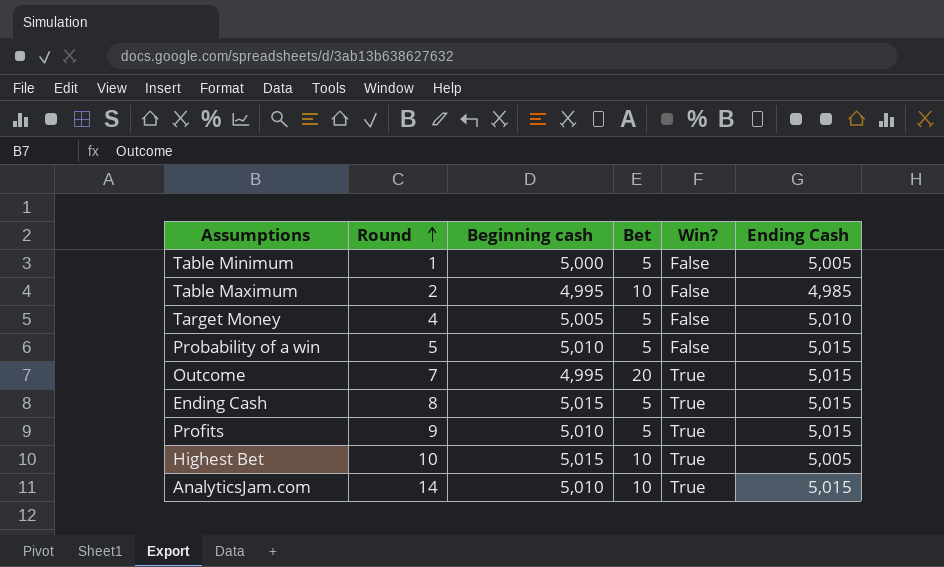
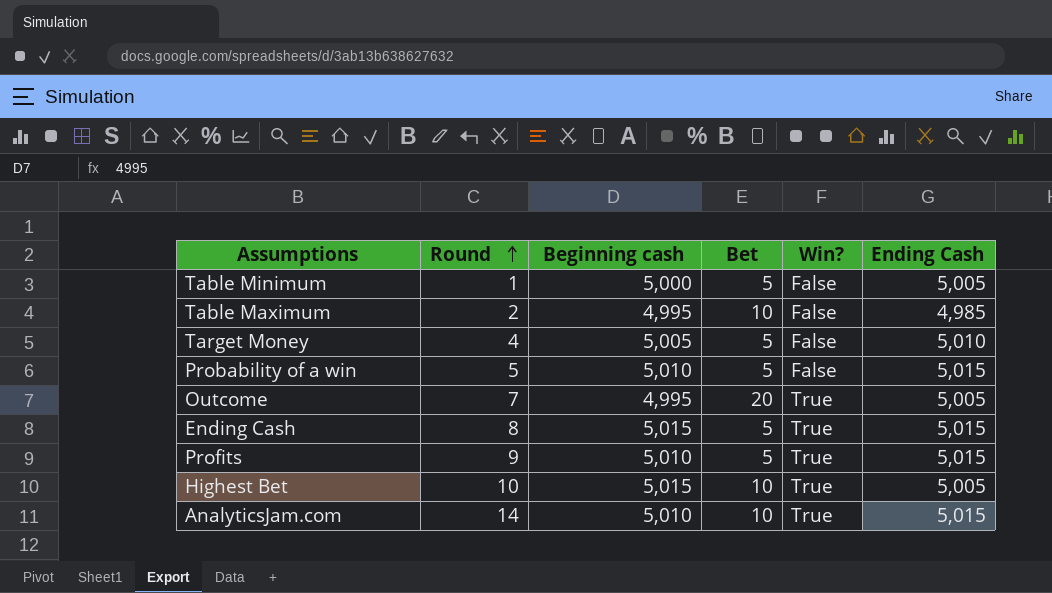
Outcome | Ending Cash: 5,015 -> 5,005

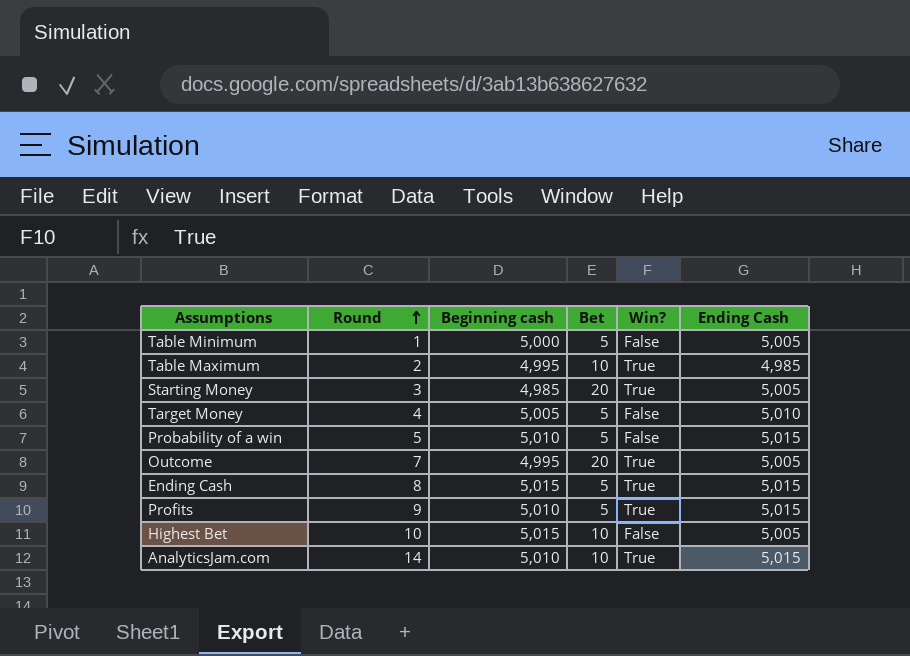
Table Maximum | Win?: False -> True
row Starting Money: none -> 3 | 4,985 | 20 | True | 5,005
Highest Bet | Win?: True -> False

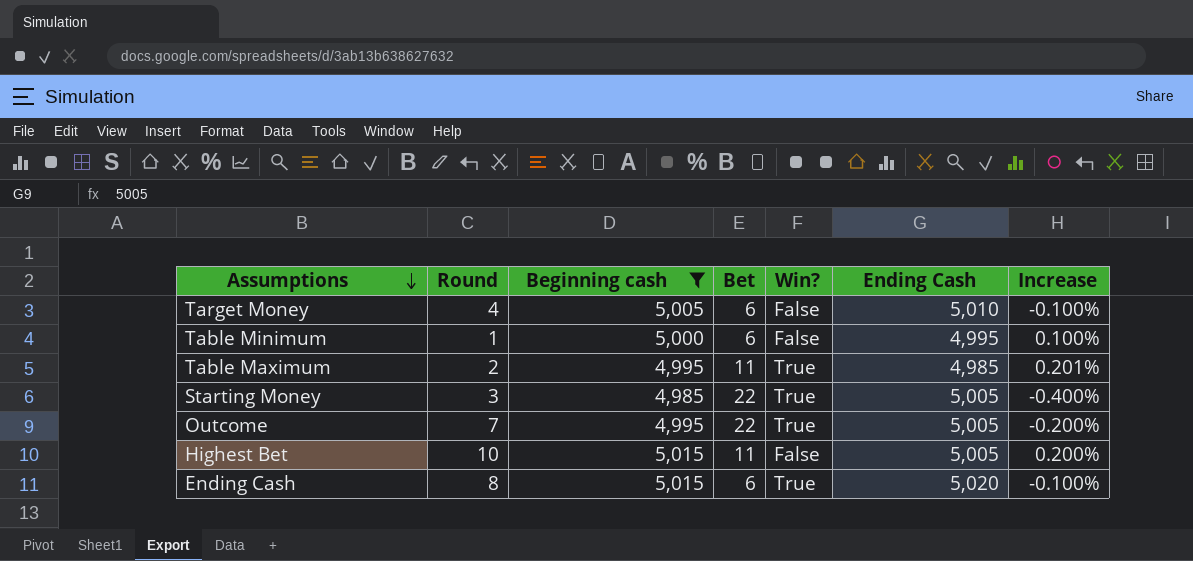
filter: none -> Beginning cash != 5,010
row order: Round ascending -> Assumptions descending
column Increase | formula: none -> ([Beginning cash] - [Ending Cash]) / [Ending Cash]
Target Money | Bet: 5 -> 6
Table Minimum | Bet: 5 -> 6
Table Minimum | Ending Cash: 5,005 -> 4,995
Table Maximum | Bet: 10 -> 11
Starting Money | Bet: 20 -> 22
Outcome | Bet: 20 -> 22
Highest Bet | Bet: 10 -> 11
Ending Cash | Bet: 5 -> 6
Ending Cash | Ending Cash: 5,015 -> 5,020

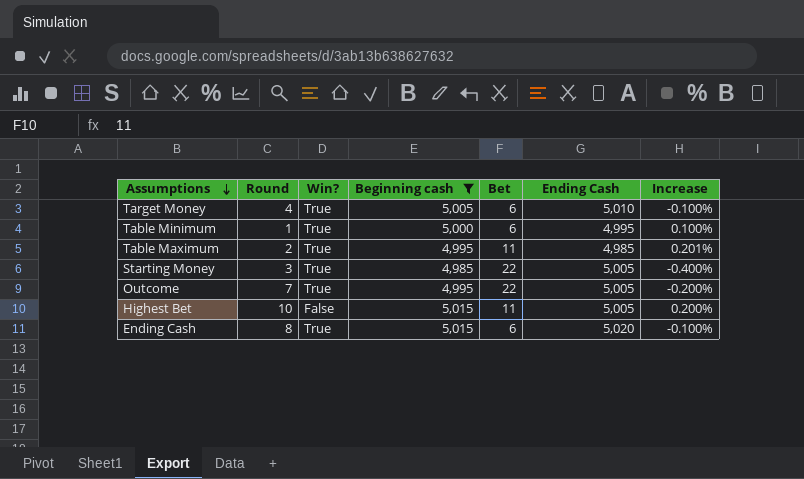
column Win? | position: 5 -> 3
Target Money | Win?: False -> True
Table Minimum | Win?: False -> True

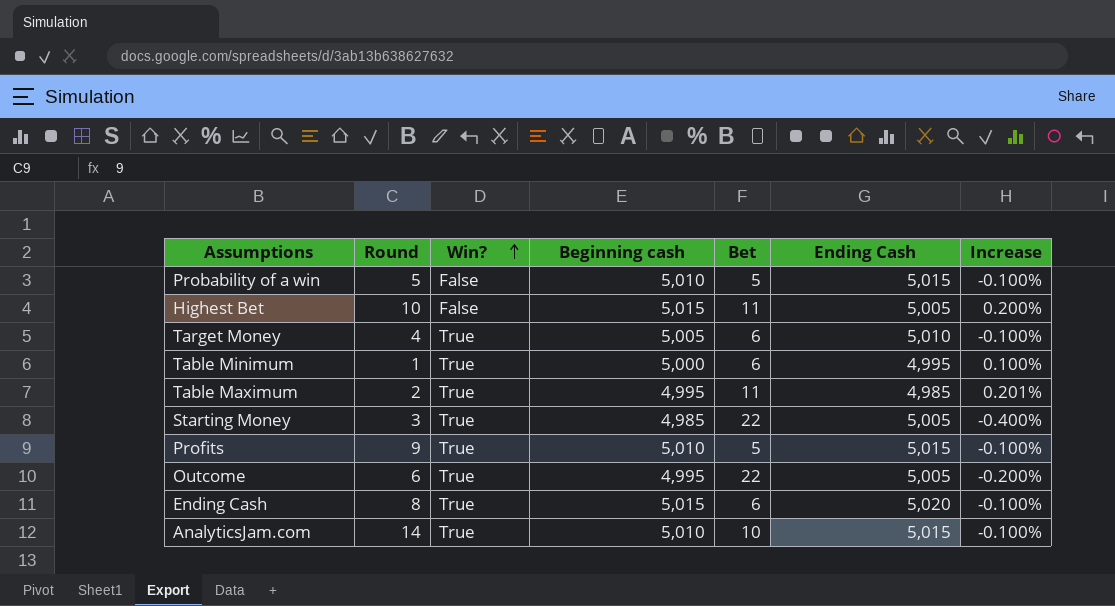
filter: Beginning cash != 5,010 -> none
row order: Assumptions descending -> Win? ascending
Outcome | Round: 7 -> 6

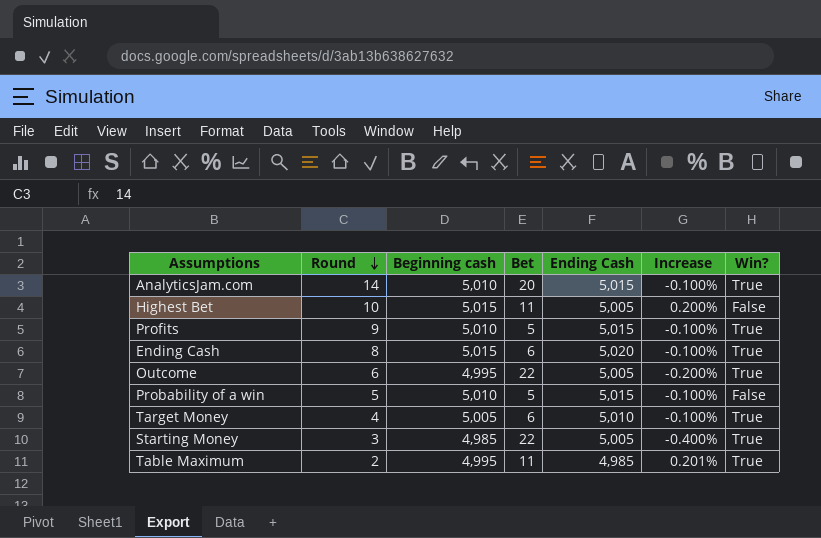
row order: Win? ascending -> Round descending
column Win? | position: 3 -> 7
row Table Minimum: 1 | True | 5,000 | 6 | 4,995 | 0.100% -> none
AnalyticsJam.com | Bet: 10 -> 20

